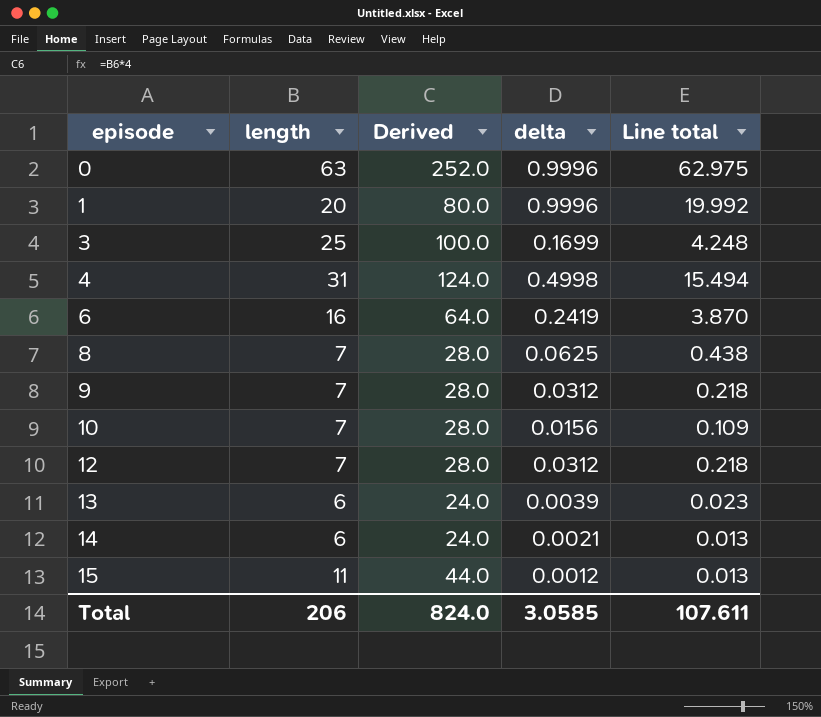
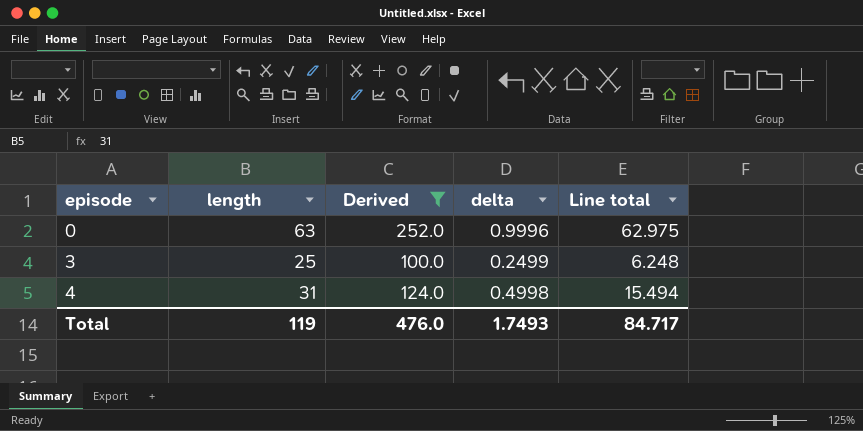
filter: none -> Derived >= 100.0
3 | delta: 0.1699 -> 0.2499
3 | Line total: 4.248 -> 6.248
Total | length: 206 -> 119
Total | Derived: 824.0 -> 476.0
Total | delta: 3.0585 -> 1.7493
Total | Line total: 107.611 -> 84.717

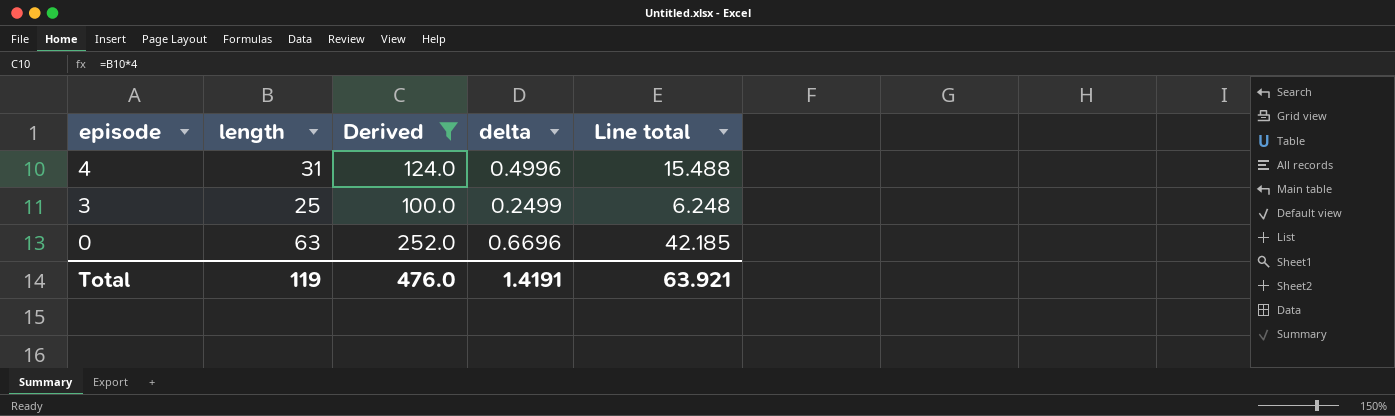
row order: episode ascending -> episode descending
4 | delta: 0.4998 -> 0.4996
4 | Line total: 15.494 -> 15.488
0 | delta: 0.9996 -> 0.6696
0 | Line total: 62.975 -> 42.185
Total | delta: 1.7493 -> 1.4191
Total | Line total: 84.717 -> 63.921

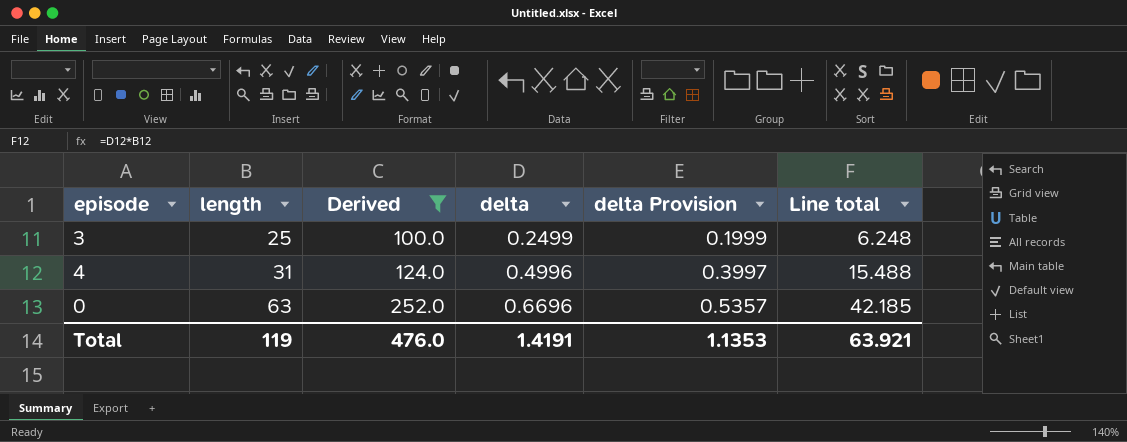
row order: episode descending -> length ascending
column delta Provision | formula: none -> [delta] * 0.8

